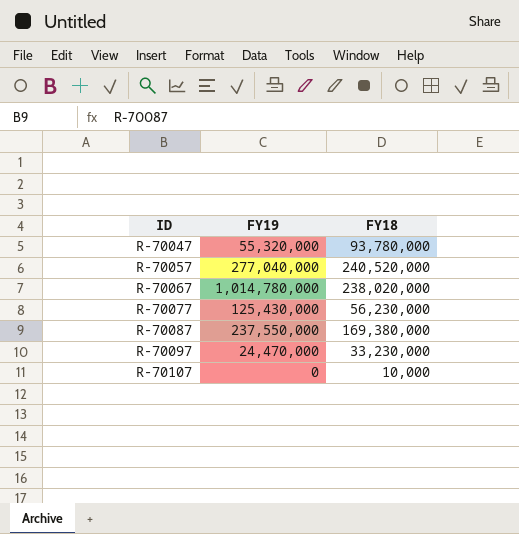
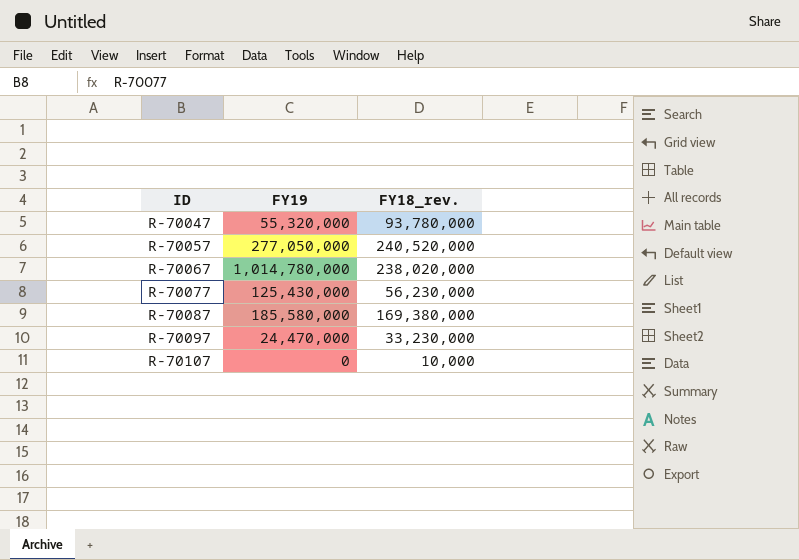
column name: FY18 -> FY18_rev.
R-70057 | FY19: 277,040,000 -> 277,050,000
R-70087 | FY19: 237,550,000 -> 185,580,000

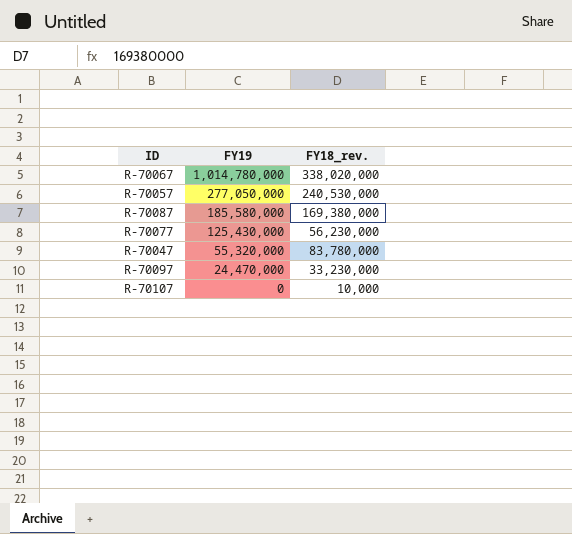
row order: ID ascending -> FY19 descending
R-70067 | FY18_rev.: 238,020,000 -> 338,020,000
R-70057 | FY18_rev.: 240,520,000 -> 240,530,000
R-70047 | FY18_rev.: 93,780,000 -> 83,780,000

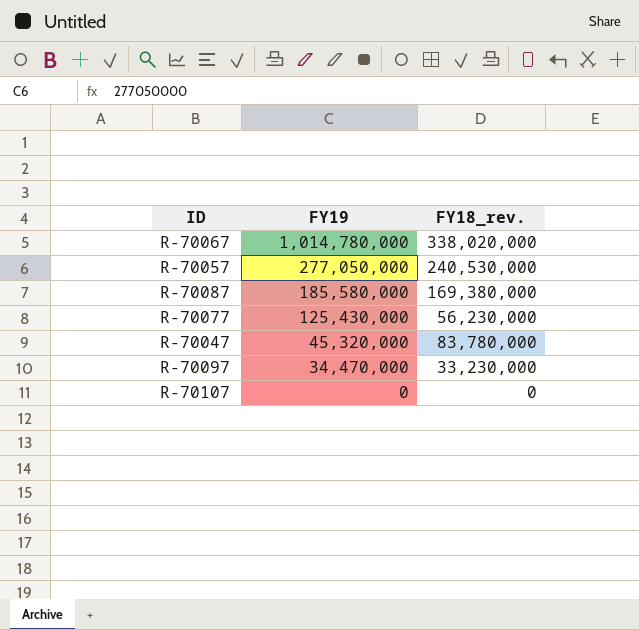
R-70047 | FY19: 55,320,000 -> 45,320,000
R-70097 | FY19: 24,470,000 -> 34,470,000
R-70107 | FY18_rev.: 10,000 -> 0

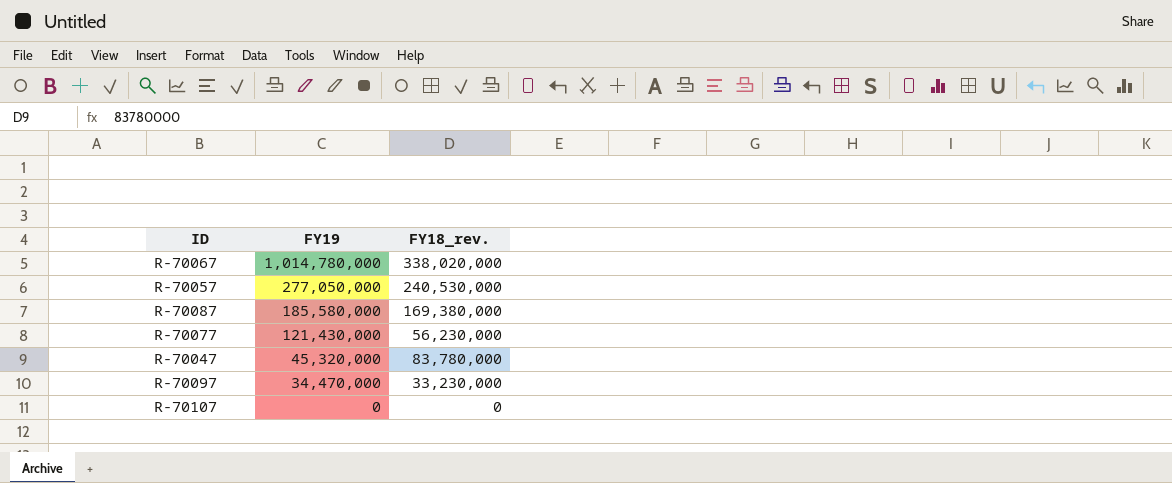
R-70077 | FY19: 125,430,000 -> 121,430,000

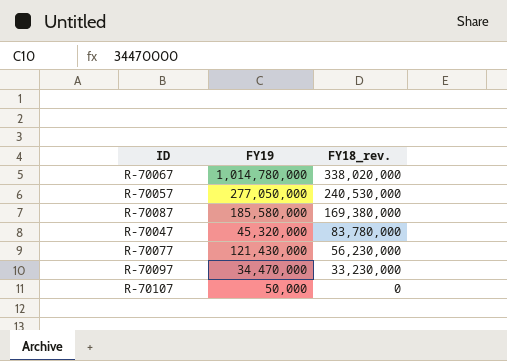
row order: FY19 descending -> FY18_rev. descending
R-70107 | FY19: 0 -> 50,000

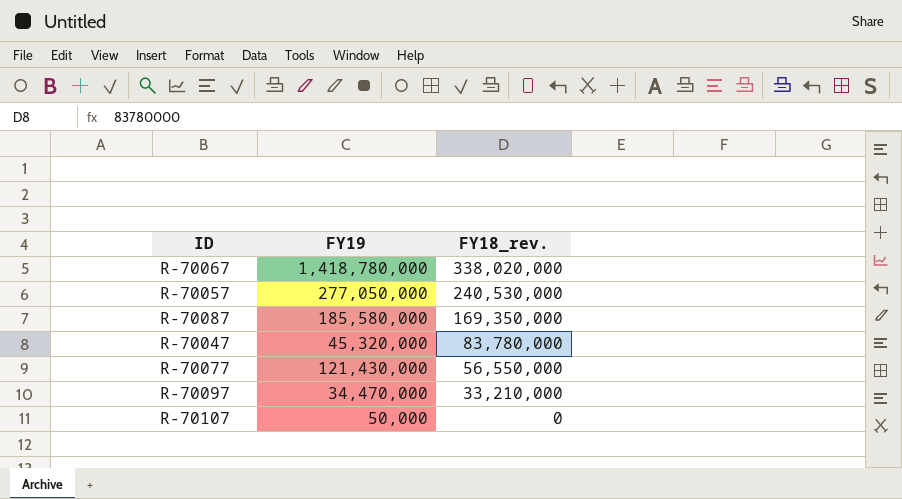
R-70067 | FY19: 1,014,780,000 -> 1,418,780,000
R-70087 | FY18_rev.: 169,380,000 -> 169,350,000
R-70077 | FY18_rev.: 56,230,000 -> 56,550,000
R-70097 | FY18_rev.: 33,230,000 -> 33,210,000

